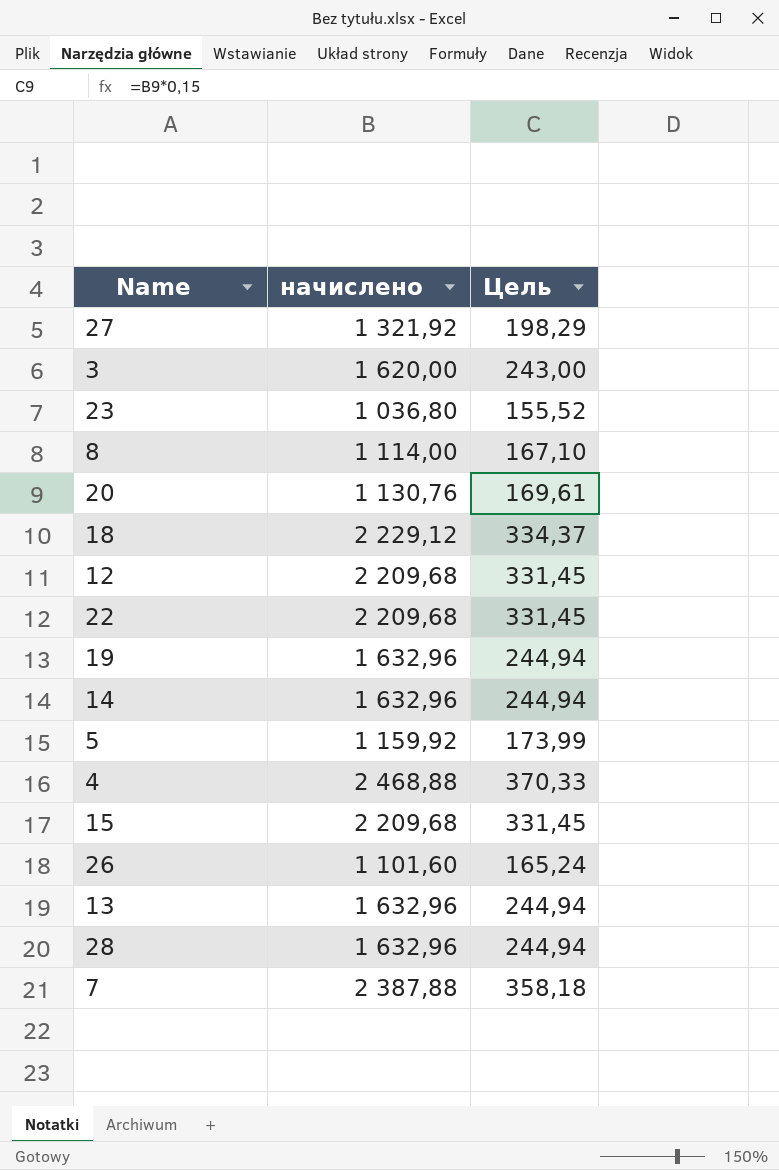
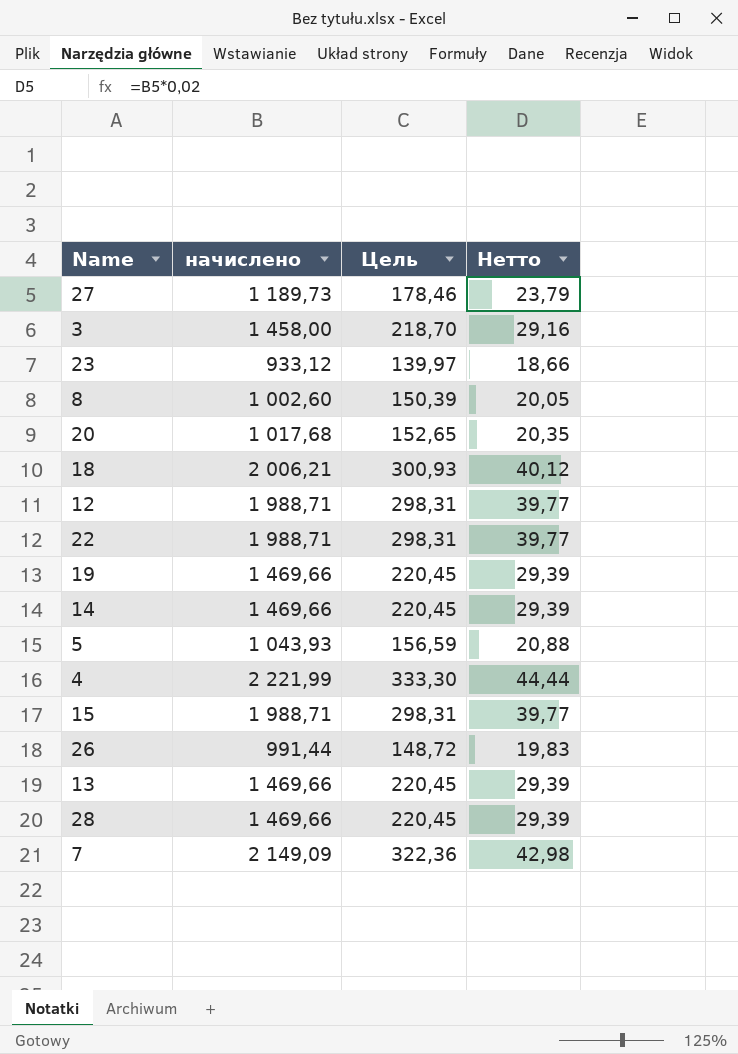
column Нетто | formula: none -> [начислено] * 0,02
27 | начислено: 1 321,92 -> 1 189,73
27 | Цель: 198,29 -> 178,46
3 | начислено: 1 620,00 -> 1 458,00
3 | Цель: 243,00 -> 218,70
23 | начислено: 1 036,80 -> 933,12
23 | Цель: 155,52 -> 139,97
8 | начислено: 1 114,00 -> 1 002,60
8 | Цель: 167,10 -> 150,39
20 | начислено: 1 130,76 -> 1 017,68
20 | Цель: 169,61 -> 152,65
18 | начислено: 2 229,12 -> 2 006,21
18 | Цель: 334,37 -> 300,93
12 | начислено: 2 209,68 -> 1 988,71
12 | Цель: 331,45 -> 298,31
22 | начислено: 2 209,68 -> 1 988,71
22 | Цель: 331,45 -> 298,31
19 | начислено: 1 632,96 -> 1 469,66
19 | Цель: 244,94 -> 220,45
14 | начислено: 1 632,96 -> 1 469,66
14 | Цель: 244,94 -> 220,45
5 | начислено: 1 159,92 -> 1 043,93
5 | Цель: 173,99 -> 156,59
4 | начислено: 2 468,88 -> 2 221,99
4 | Цель: 370,33 -> 333,30
15 | начислено: 2 209,68 -> 1 988,71
15 | Цель: 331,45 -> 298,31
26 | начислено: 1 101,60 -> 991,44
26 | Цель: 165,24 -> 148,72
13 | начислено: 1 632,96 -> 1 469,66
13 | Цель: 244,94 -> 220,45
28 | начислено: 1 632,96 -> 1 469,66
28 | Цель: 244,94 -> 220,45
7 | начислено: 2 387,88 -> 2 149,09
7 | Цель: 358,18 -> 322,36

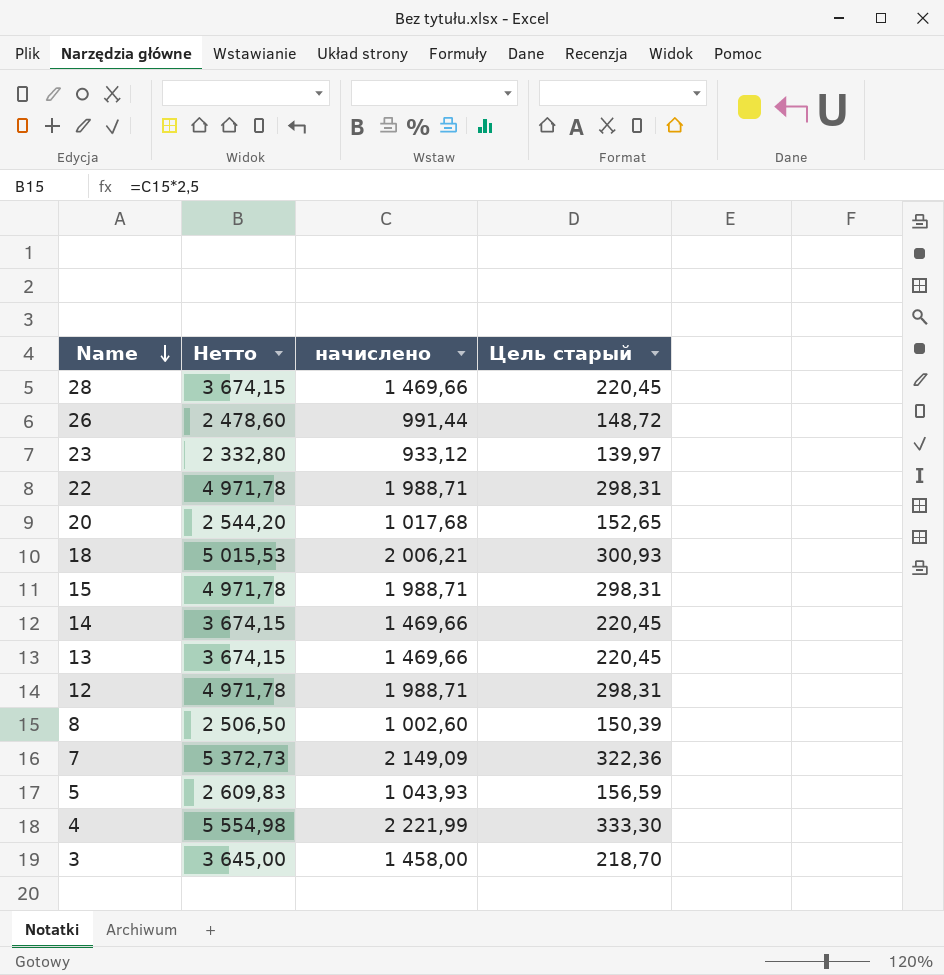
row order: none -> Name descending
column Нетто | formula: [начислено] * 0,02 -> [начислено] * 2,5
column Нетто | position: 4 -> 2
column name: Цель -> Цель старый
row 27: 1 189,73 | 178,46 | 23,79 -> none
row 19: 1 469,66 | 220,45 | 29,39 -> none

